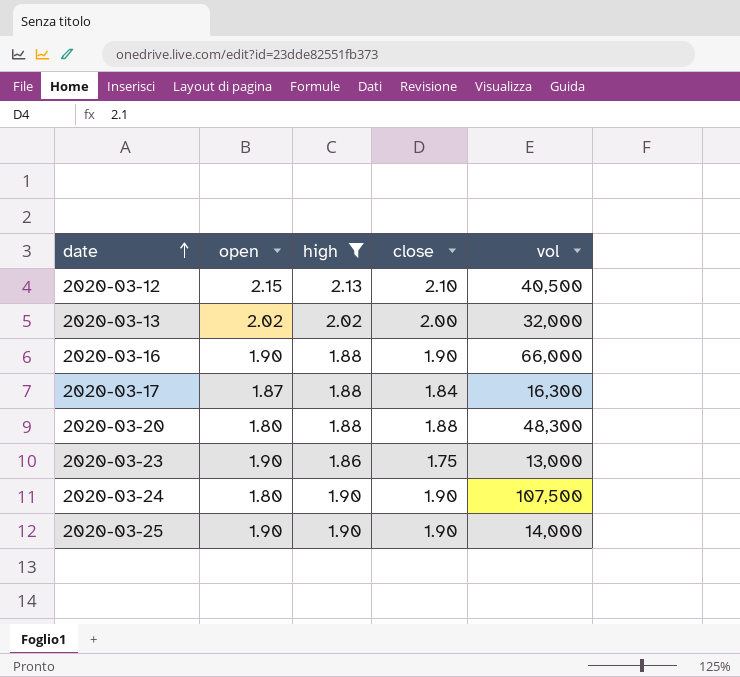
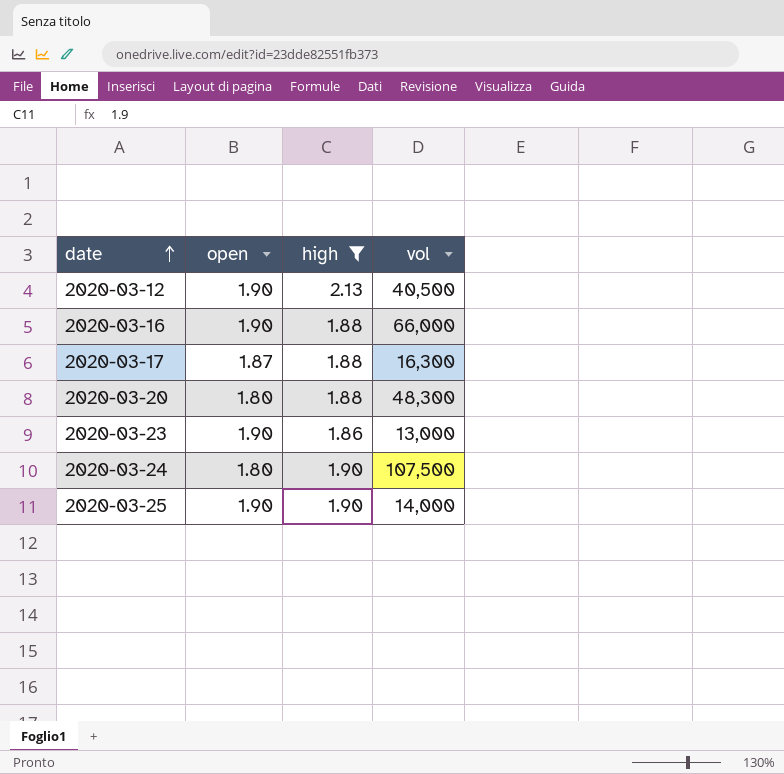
column close | position: 4 -> none
row 2020-03-13: 2.02 | 2.02 | 2.00 | 32,000 -> none
2020-03-12 | open: 2.15 -> 1.90

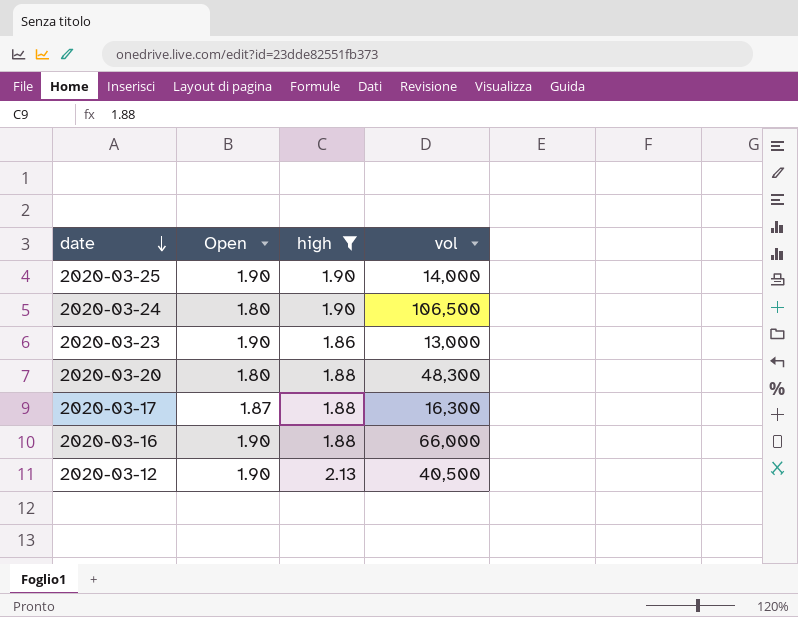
row order: date ascending -> date descending
column name: open -> Open
2020-03-24 | vol: 107,500 -> 106,500

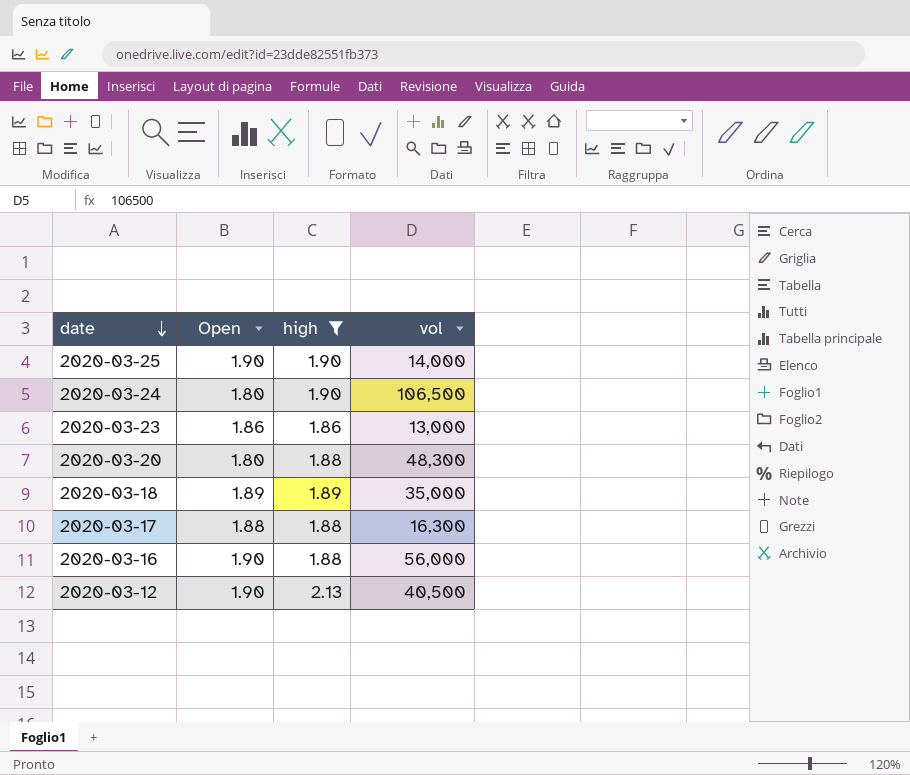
2020-03-23 | Open: 1.90 -> 1.86
row 2020-03-18: none -> 1.89 | 1.89 | 35,000
2020-03-17 | Open: 1.87 -> 1.88
2020-03-16 | vol: 66,000 -> 56,000

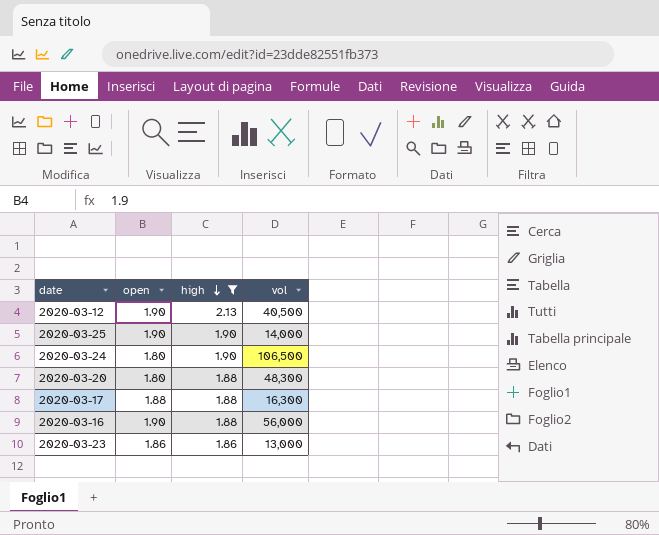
row order: date descending -> high descending
column name: Open -> open
row 2020-03-18: 1.89 | 1.89 | 35,000 -> none

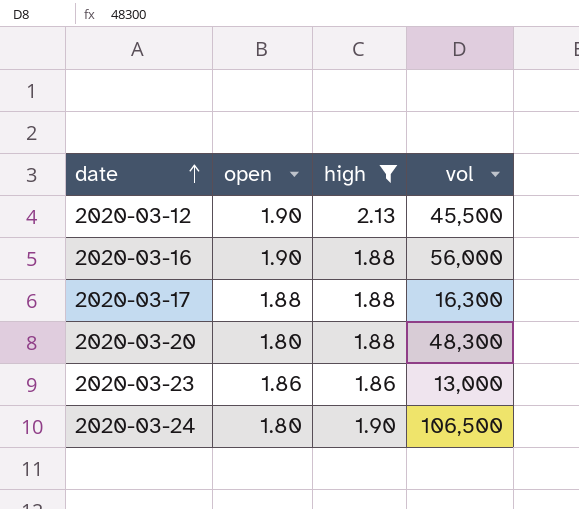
row order: high descending -> date ascending
row 2020-03-25: 1.90 | 1.90 | 14,000 -> none
2020-03-12 | vol: 40,500 -> 45,500

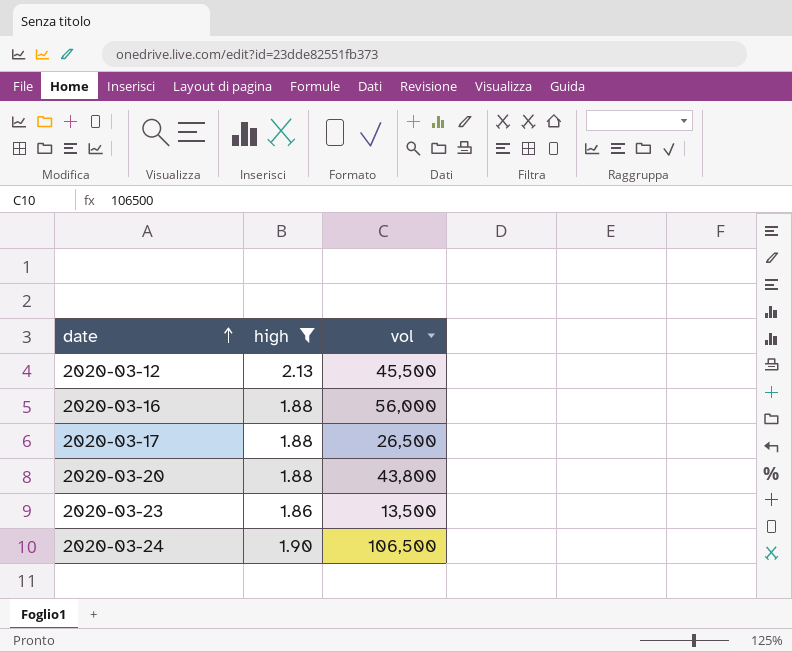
column open | position: 2 -> none
2020-03-17 | vol: 16,300 -> 26,500
2020-03-20 | vol: 48,300 -> 43,800
2020-03-23 | vol: 13,000 -> 13,500

